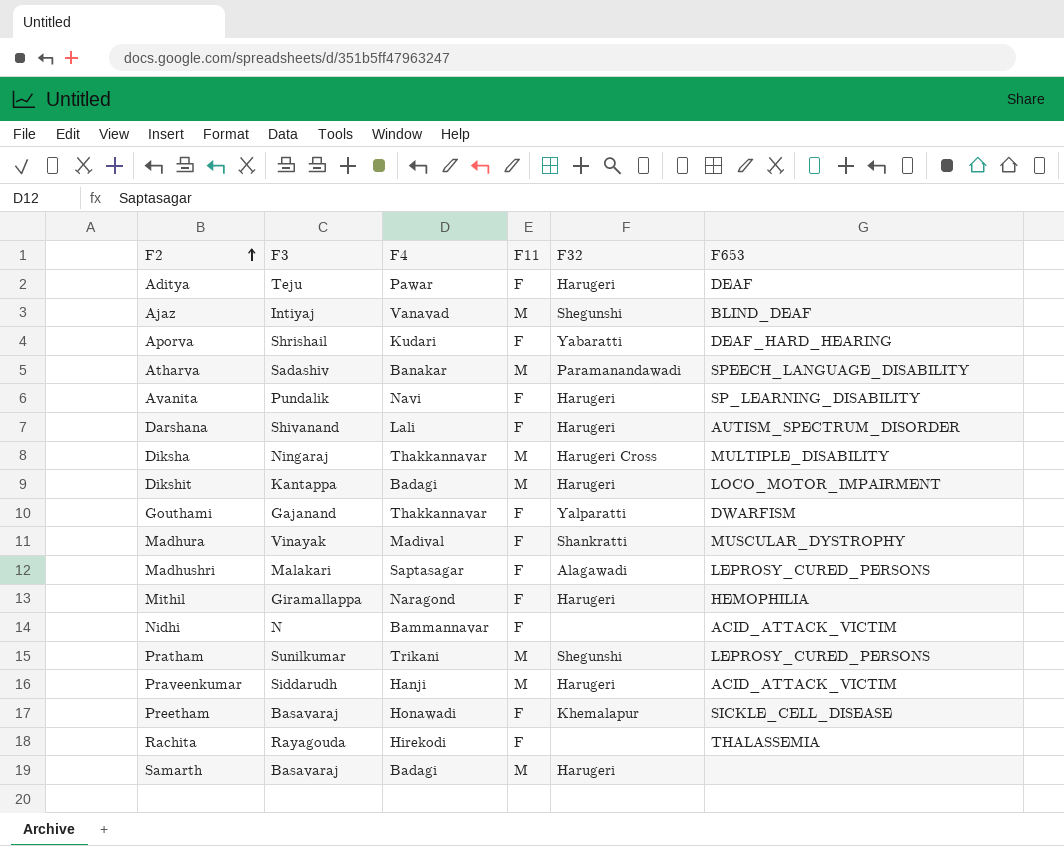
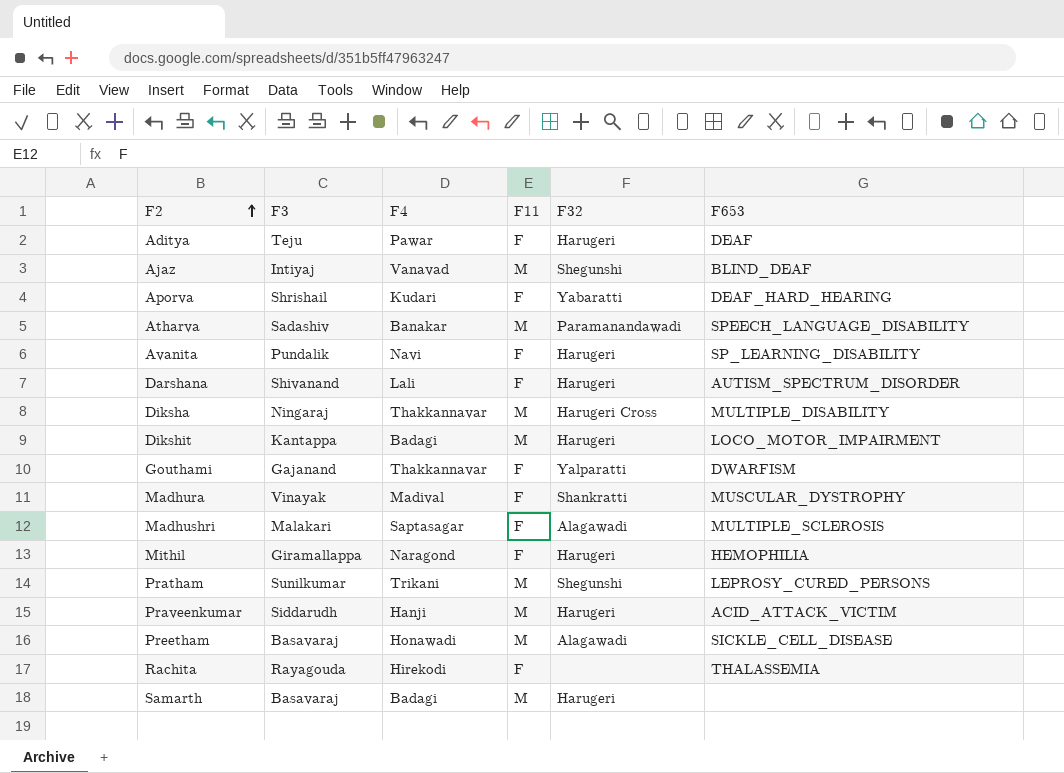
row Nidhi: N | Bammannavar | F | none | ACID_ATTACK_VICTIM -> none
Madhushri | F653: LEPROSY_CURED_PERSONS -> MULTIPLE_SCLEROSIS
Preetham | F11: F -> M
Preetham | F32: Khemalapur -> Alagawadi

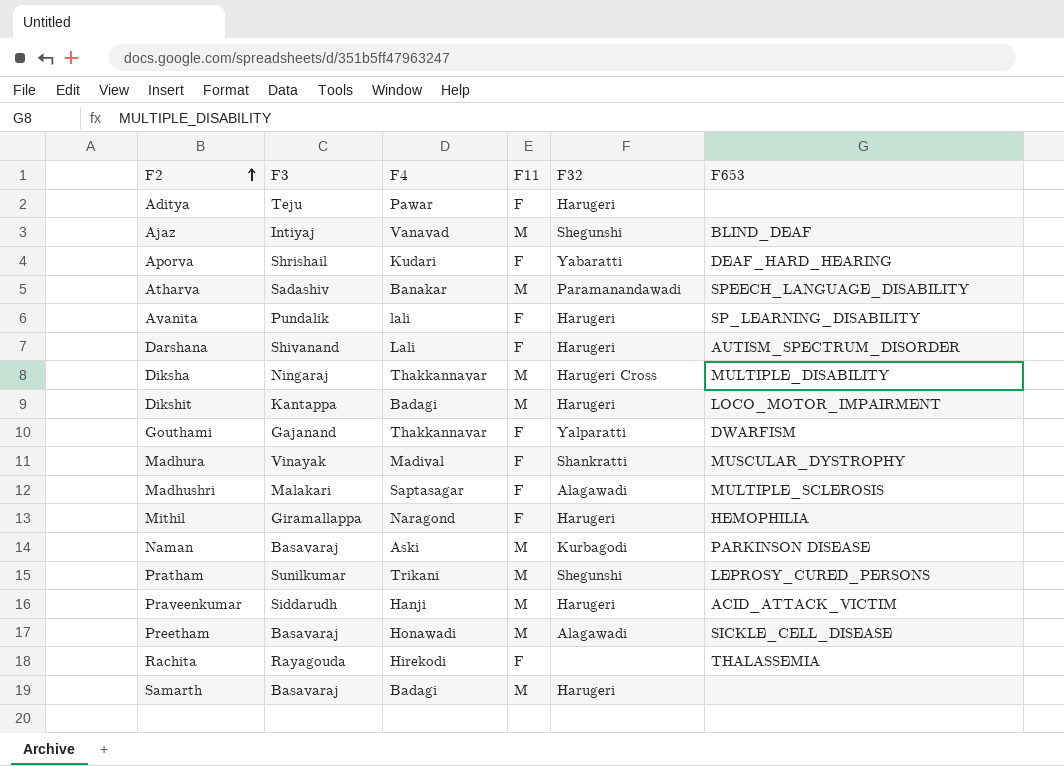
Aditya | F653: DEAF -> none
Avanita | F4: Navi -> lali
row Naman: none -> Basavaraj | Aski | M | Kurbagodi | PARKINSON DISEASE

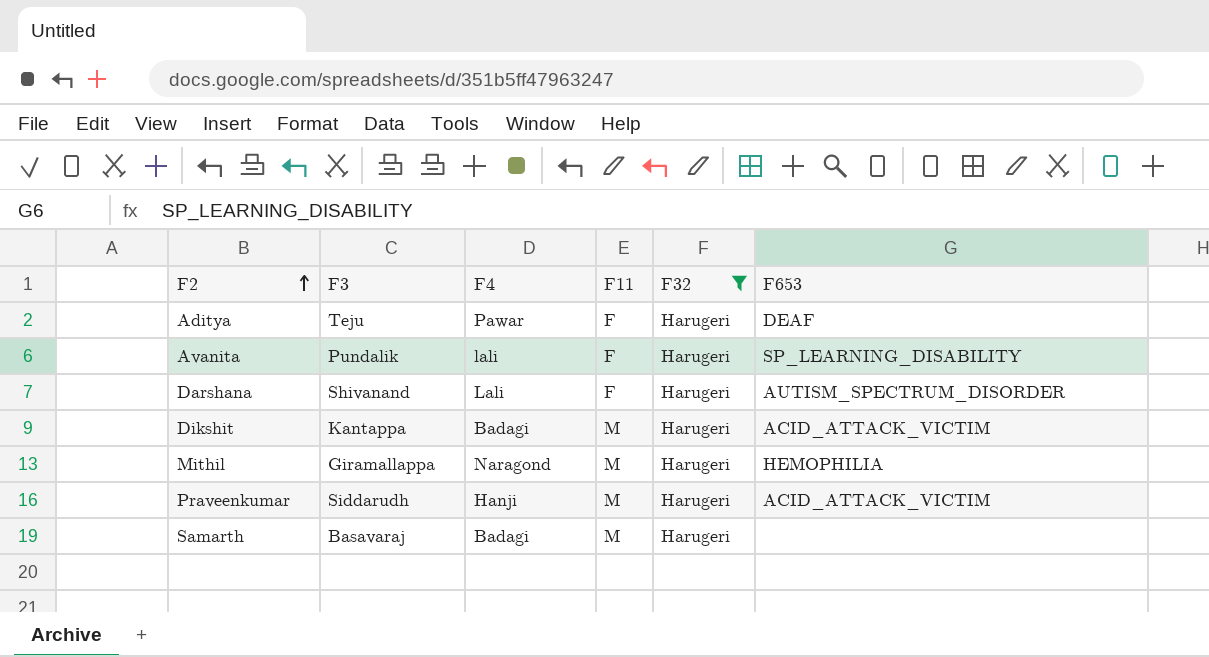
filter: none -> F32 = Harugeri
Aditya | F653: none -> DEAF
Dikshit | F653: LOCO_MOTOR_IMPAIRMENT -> ACID_ATTACK_VICTIM
Mithil | F11: F -> M

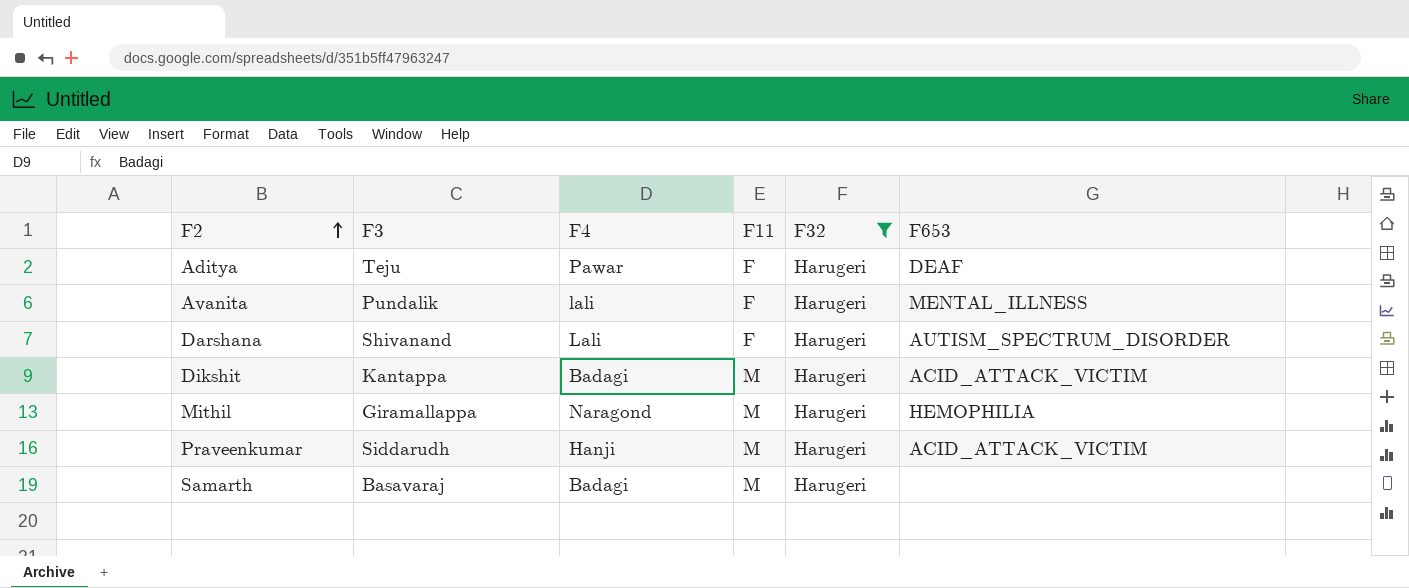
Avanita | F653: SP_LEARNING_DISABILITY -> MENTAL_ILLNESS

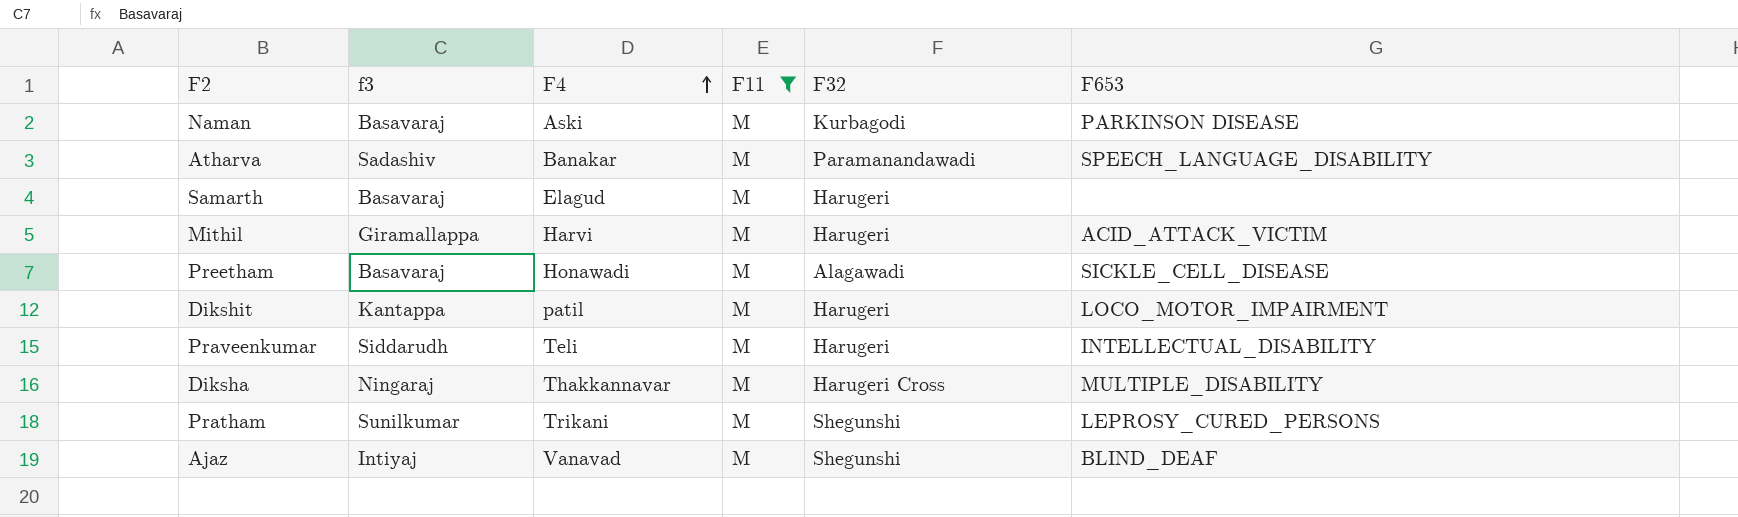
filter: F32 = Harugeri -> F11 = M
row order: F2 ascending -> F4 ascending
column name: F3 -> f3
Samarth | F4: Badagi -> Elagud
Mithil | F4: Naragond -> Harvi
Mithil | F653: HEMOPHILIA -> ACID_ATTACK_VICTIM
Dikshit | F4: Badagi -> patil
Dikshit | F653: ACID_ATTACK_VICTIM -> LOCO_MOTOR_IMPAIRMENT
Praveenkumar | F4: Hanji -> Teli
Praveenkumar | F653: ACID_ATTACK_VICTIM -> INTELLECTUAL_DISABILITY

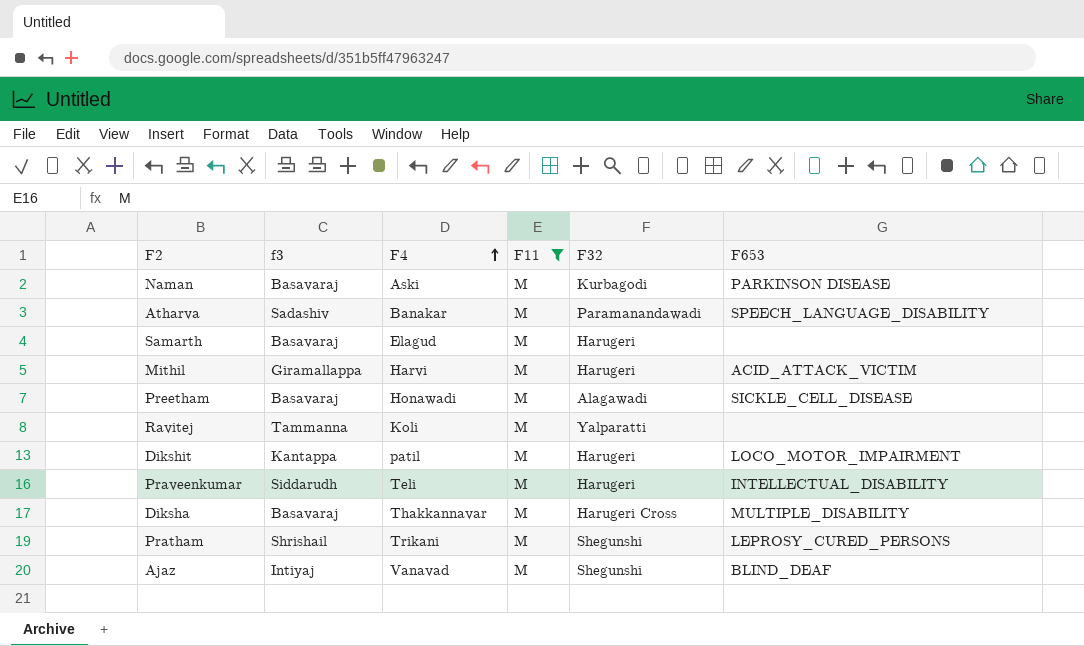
row Ravitej: none -> Tammanna | Koli | M | Yalparatti | none
Diksha | f3: Ningaraj -> Basavaraj
Pratham | f3: Sunilkumar -> Shrishail

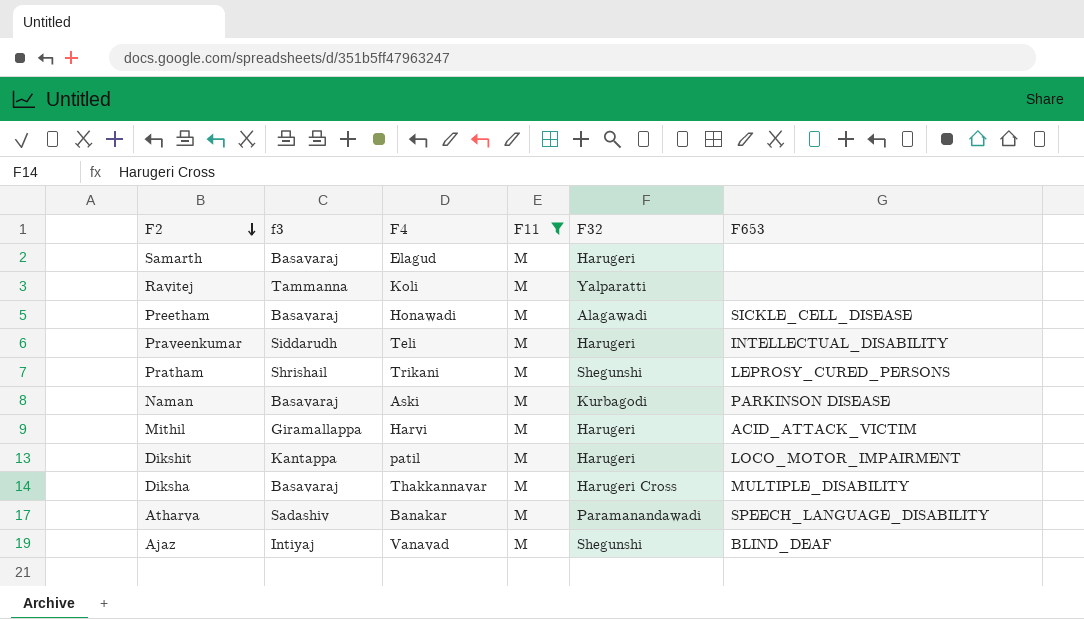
row order: F4 ascending -> F2 descending

